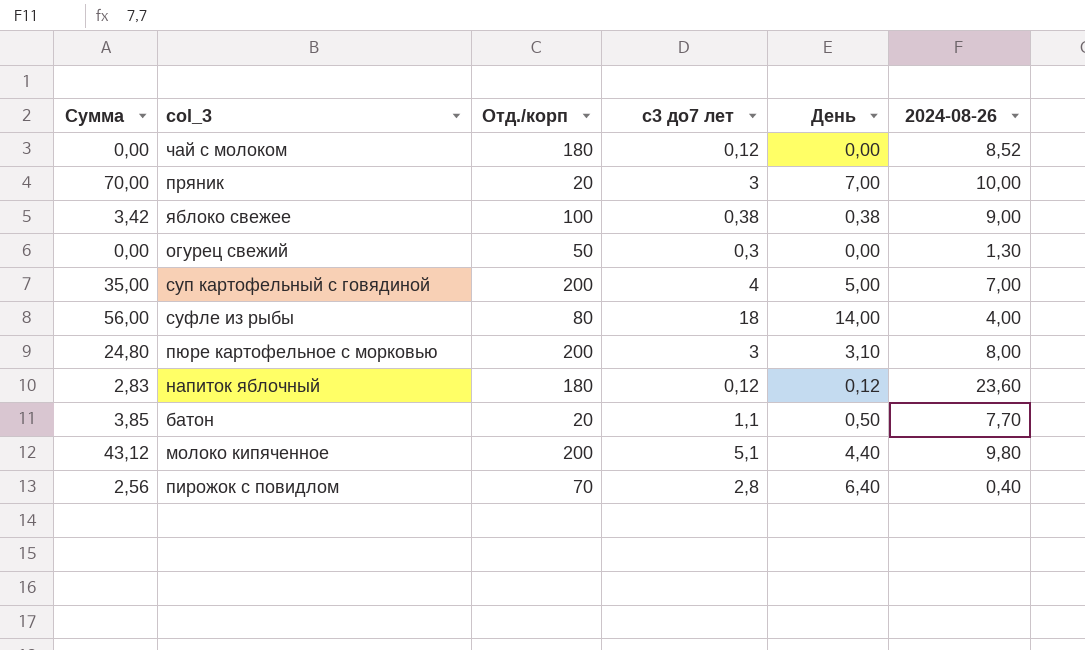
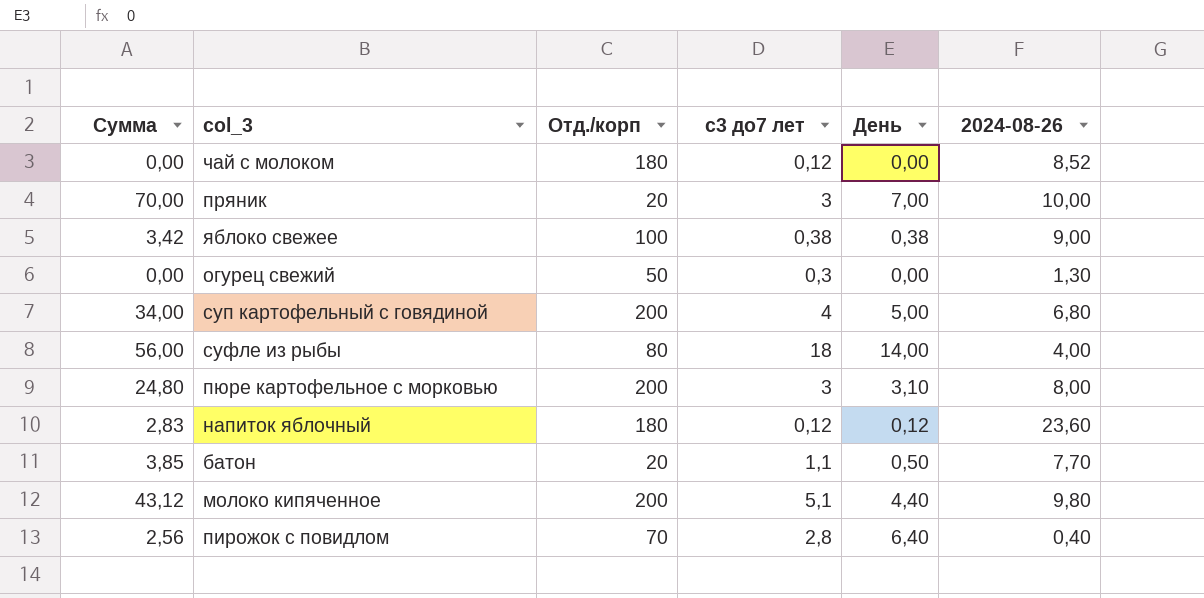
суп картофельный с говядиной | Сумма: 35,00 -> 34,00
суп картофельный с говядиной | 2024-08-26: 7,00 -> 6,80

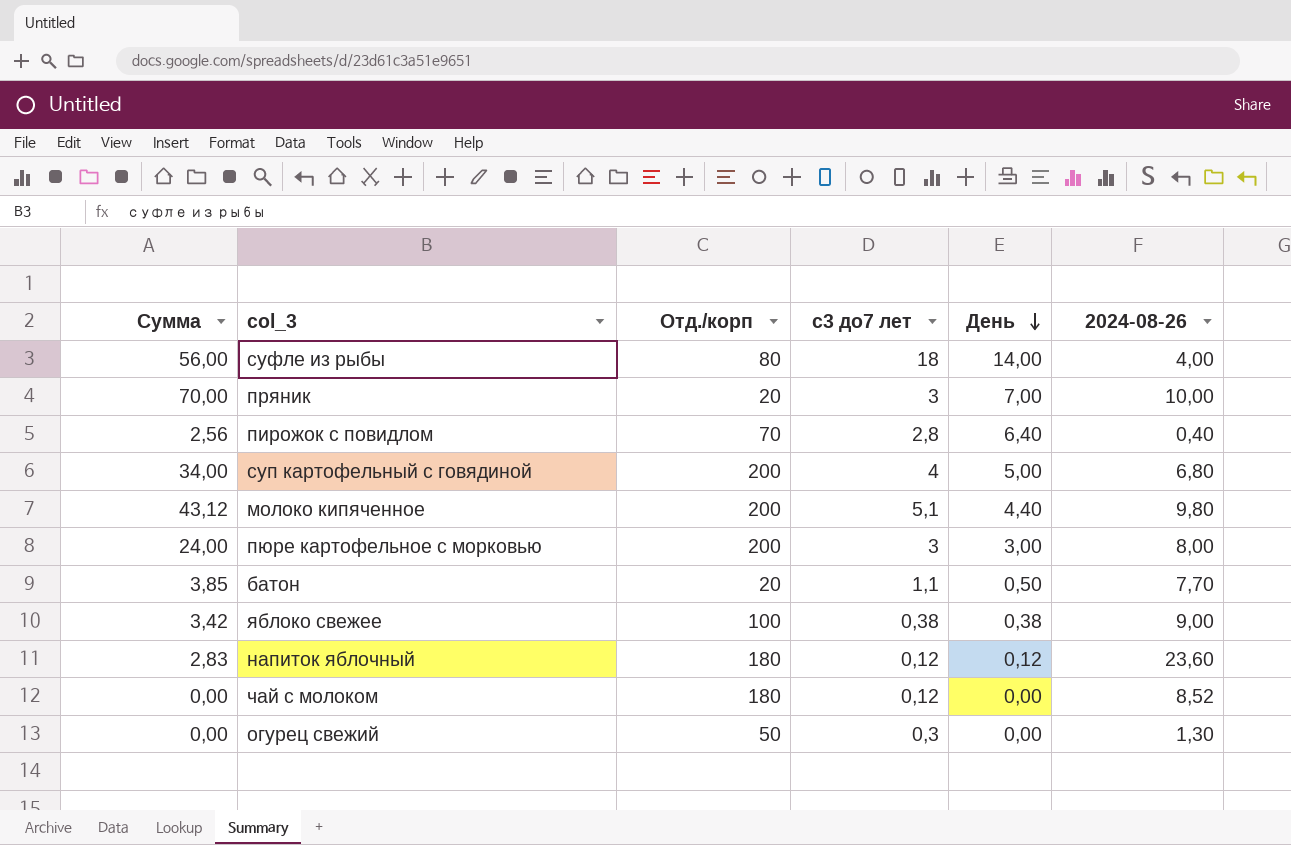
row order: none -> День descending
пюре картофельное с морковью | Сумма: 24,80 -> 24,00
пюре картофельное с морковью | День: 3,10 -> 3,00

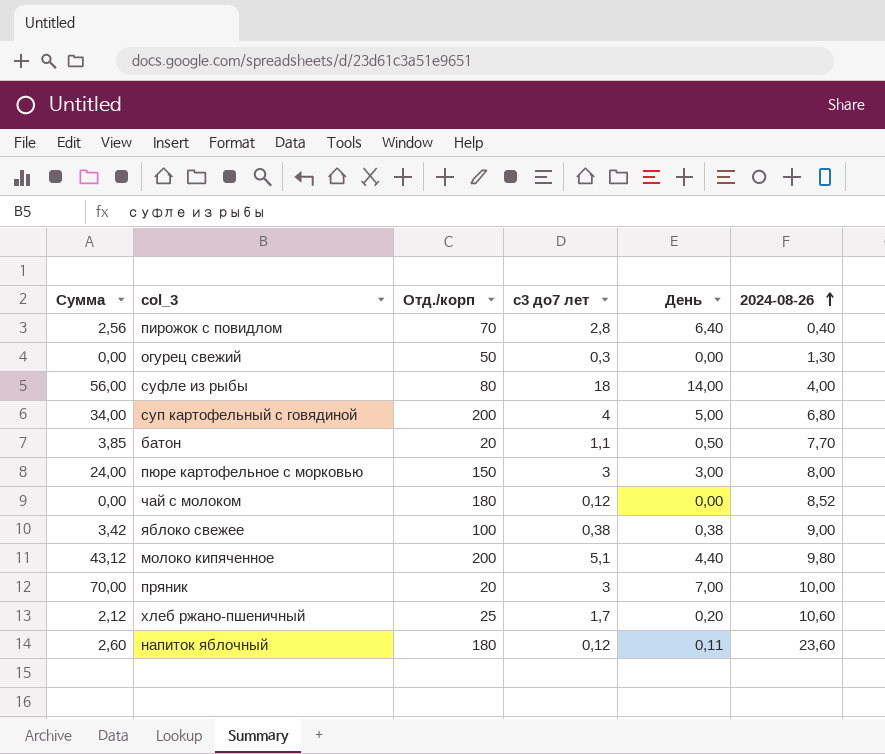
row order: День descending -> 2024-08-26 ascending
пюре картофельное с морковью | Отд./корп: 200 -> 150
row хлеб ржано-пшеничный: none -> 2,12 | 25 | 1,7 | 0,20 | 10,60
напиток яблочный | Сумма: 2,83 -> 2,60
напиток яблочный | День: 0,12 -> 0,11

